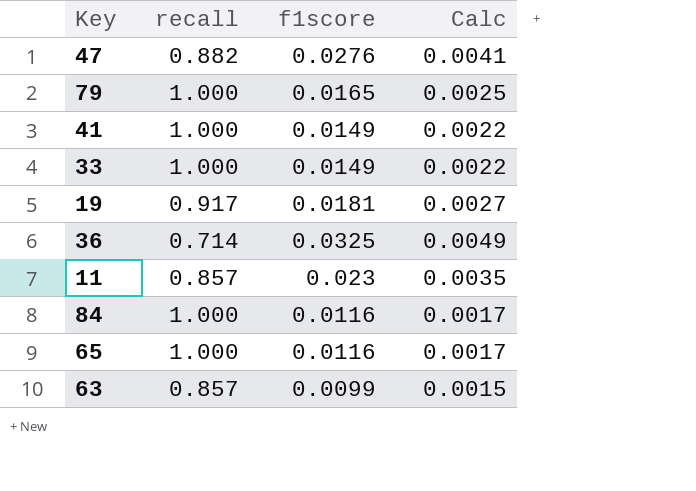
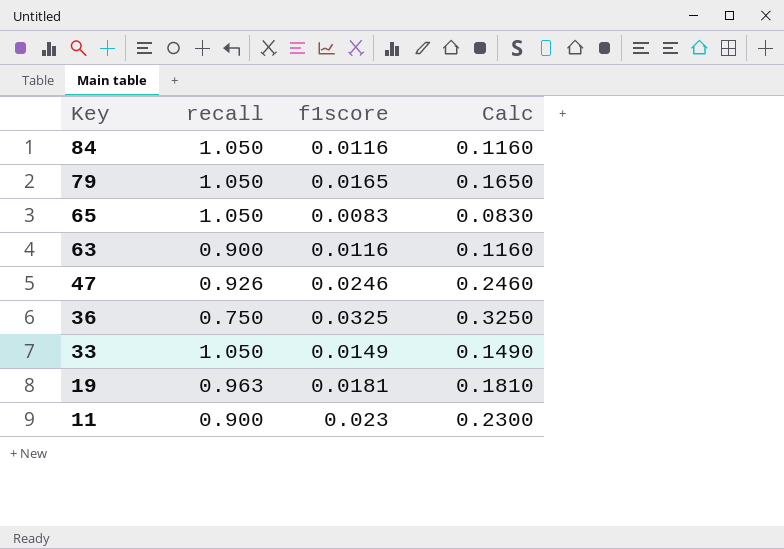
row order: none -> Key descending
column Calc | formula: [f1score] * 0.15 -> [f1score] * 10
row 41: 1.000 | 0.0149 | 0.0022 -> none
84 | recall: 1.000 -> 1.050
79 | recall: 1.000 -> 1.050
65 | recall: 1.000 -> 1.050
65 | f1score: 0.0116 -> 0.0083
63 | recall: 0.857 -> 0.900
63 | f1score: 0.0099 -> 0.0116
47 | recall: 0.882 -> 0.926
47 | f1score: 0.0276 -> 0.0246
36 | recall: 0.714 -> 0.750
33 | recall: 1.000 -> 1.050
19 | recall: 0.917 -> 0.963
11 | recall: 0.857 -> 0.900

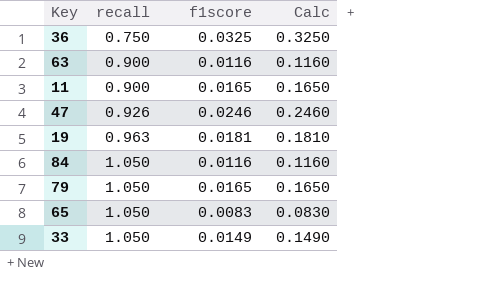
row order: Key descending -> recall ascending
11 | f1score: 0.023 -> 0.0165
11 | Calc: 0.2300 -> 0.1650

